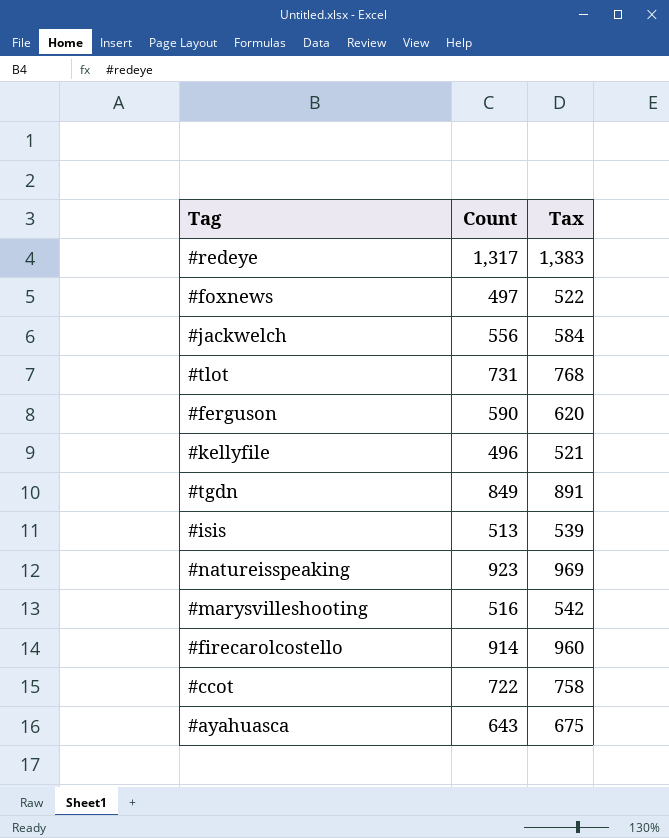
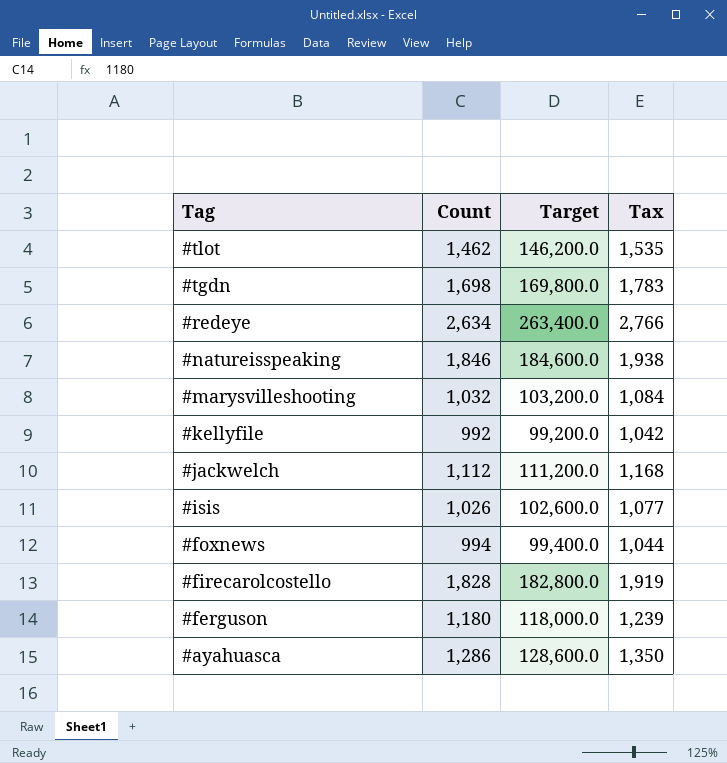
row order: none -> Tag descending
column Target | formula: none -> [Count] * 100
row #ccot: 722 | 758 -> none
#tlot | Count: 731 -> 1,462
#tlot | Tax: 768 -> 1,535
#tgdn | Count: 849 -> 1,698
#tgdn | Tax: 891 -> 1,783
#redeye | Count: 1,317 -> 2,634
#redeye | Tax: 1,383 -> 2,766
#natureisspeaking | Count: 923 -> 1,846
#natureisspeaking | Tax: 969 -> 1,938
#marysvilleshooting | Count: 516 -> 1,032
#marysvilleshooting | Tax: 542 -> 1,084
#kellyfile | Count: 496 -> 992
#kellyfile | Tax: 521 -> 1,042
#jackwelch | Count: 556 -> 1,112
#jackwelch | Tax: 584 -> 1,168
#isis | Count: 513 -> 1,026
#isis | Tax: 539 -> 1,077
#foxnews | Count: 497 -> 994
#foxnews | Tax: 522 -> 1,044
#firecarolcostello | Count: 914 -> 1,828
#firecarolcostello | Tax: 960 -> 1,919
#ferguson | Count: 590 -> 1,180
#ferguson | Tax: 620 -> 1,239
#ayahuasca | Count: 643 -> 1,286
#ayahuasca | Tax: 675 -> 1,350

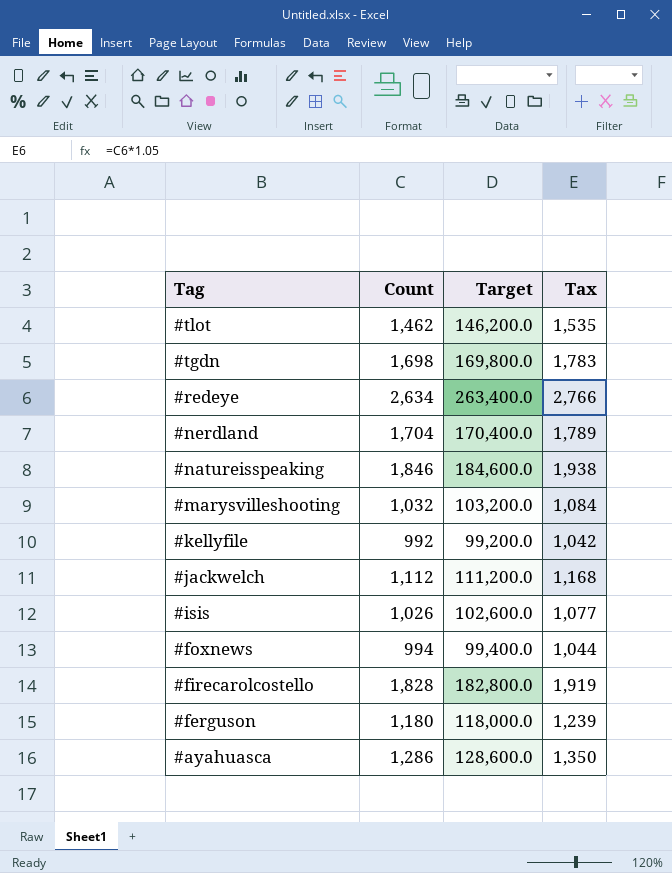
row #nerdland: none -> 1,704 | 170,400.0 | 1,789

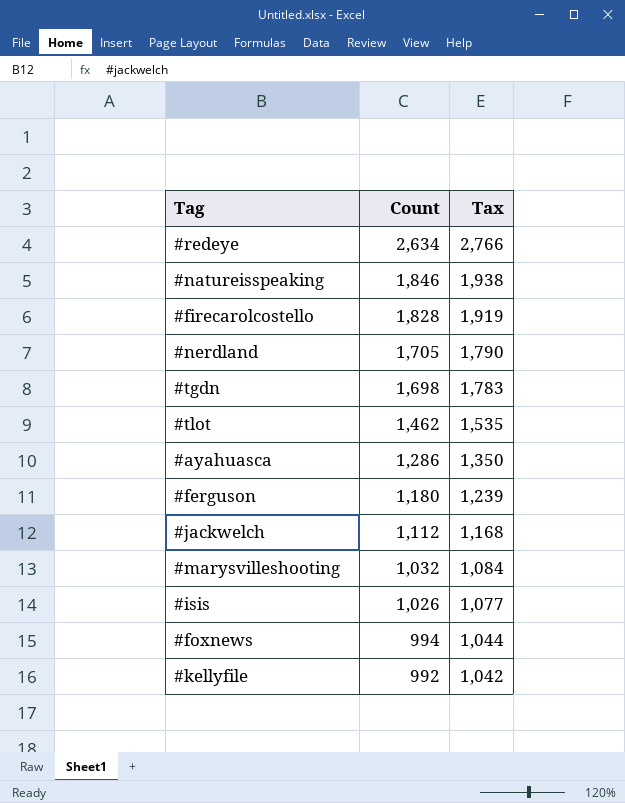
row order: Tag descending -> Count descending
column Target | formula: [Count] * 100 -> none
#nerdland | Count: 1,704 -> 1,705
#nerdland | Tax: 1,789 -> 1,790

